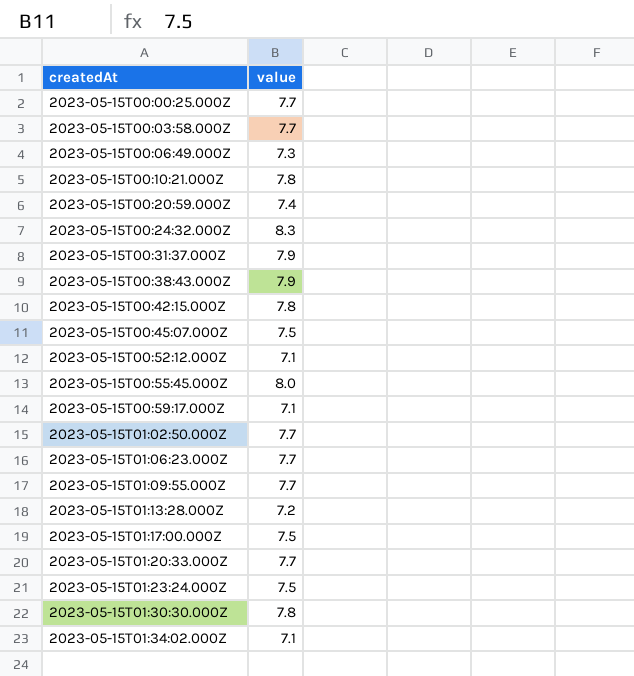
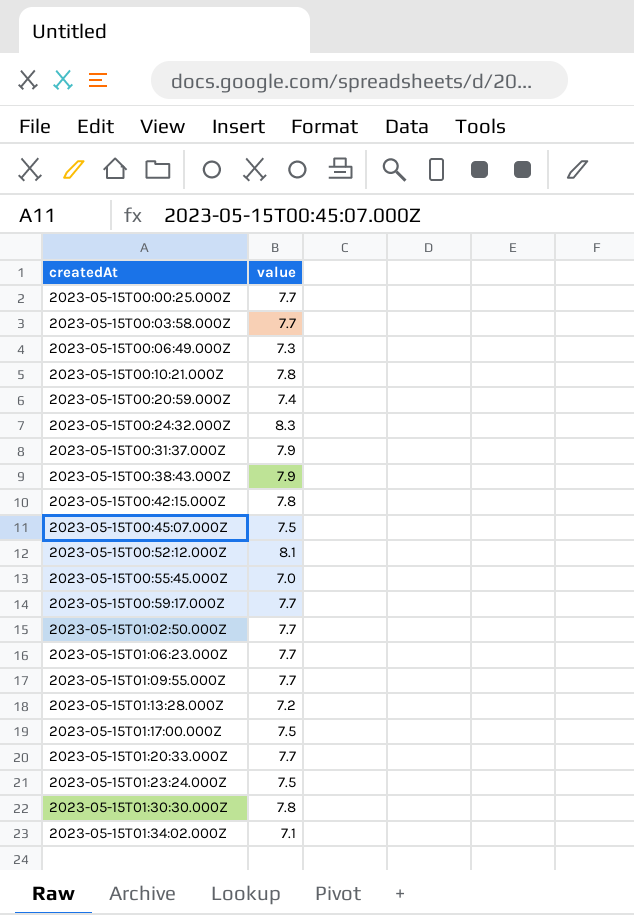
2023-05-15T00:52:12.000Z | value: 7.1 -> 8.1
2023-05-15T00:55:45.000Z | value: 8.0 -> 7.0
2023-05-15T00:59:17.000Z | value: 7.1 -> 7.7

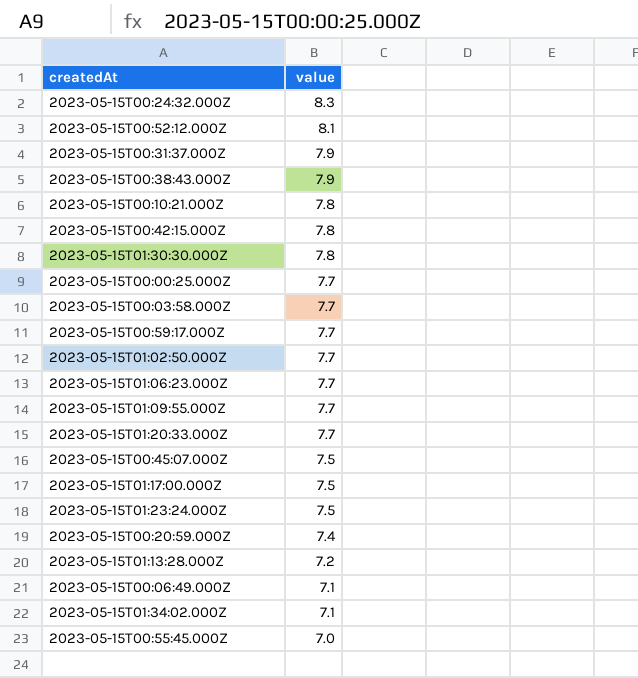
row order: createdAt ascending -> value descending
2023-05-15T00:06:49.000Z | value: 7.3 -> 7.1

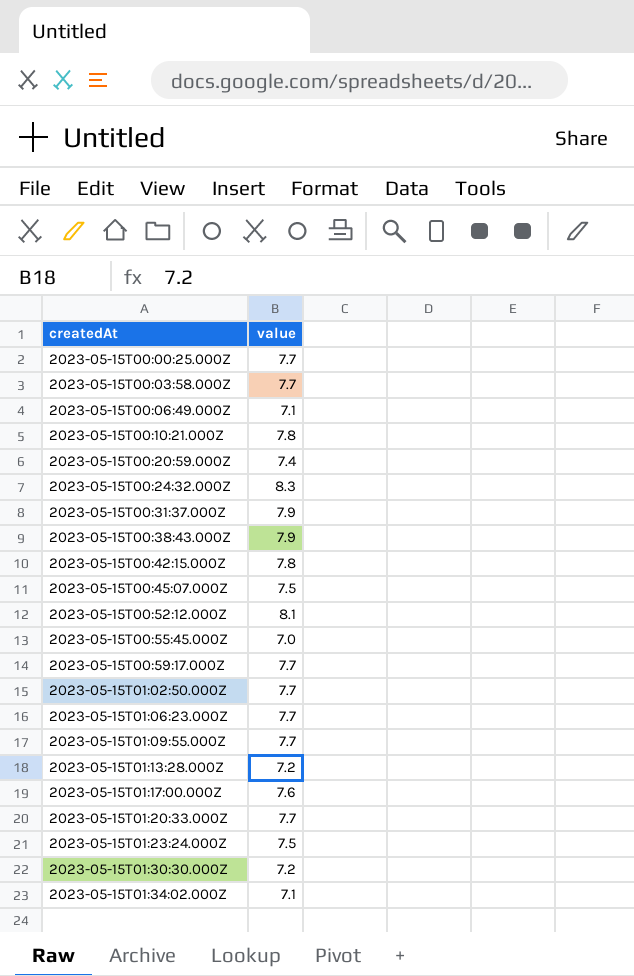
row order: value descending -> createdAt ascending
2023-05-15T01:17:00.000Z | value: 7.5 -> 7.6
2023-05-15T01:30:30.000Z | value: 7.8 -> 7.2

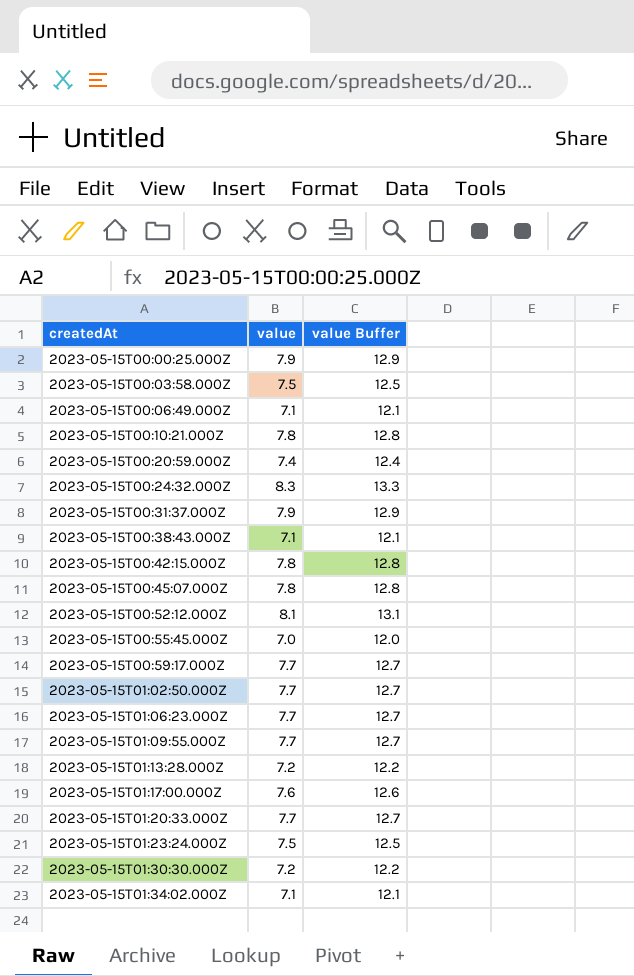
column value Buffer | formula: none -> [value] + 5
2023-05-15T00:00:25.000Z | value: 7.7 -> 7.9
2023-05-15T00:03:58.000Z | value: 7.7 -> 7.5
2023-05-15T00:38:43.000Z | value: 7.9 -> 7.1
2023-05-15T00:45:07.000Z | value: 7.5 -> 7.8

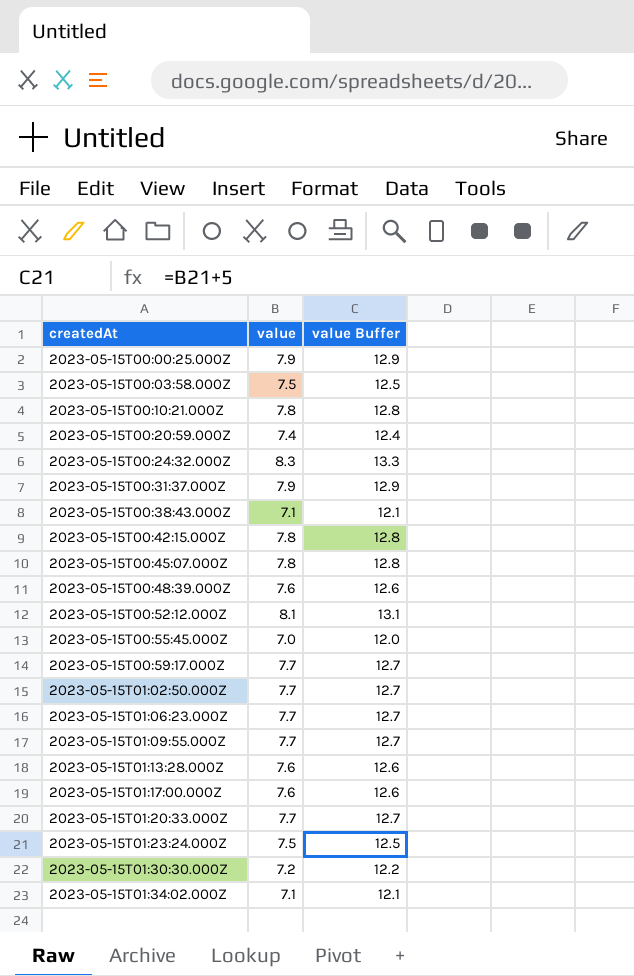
row 2023-05-15T00:06:49.000Z: 7.1 | 12.1 -> none
row 2023-05-15T00:48:39.000Z: none -> 7.6 | 12.6
2023-05-15T01:13:28.000Z | value: 7.2 -> 7.6
2023-05-15T01:13:28.000Z | value Buffer: 12.2 -> 12.6

